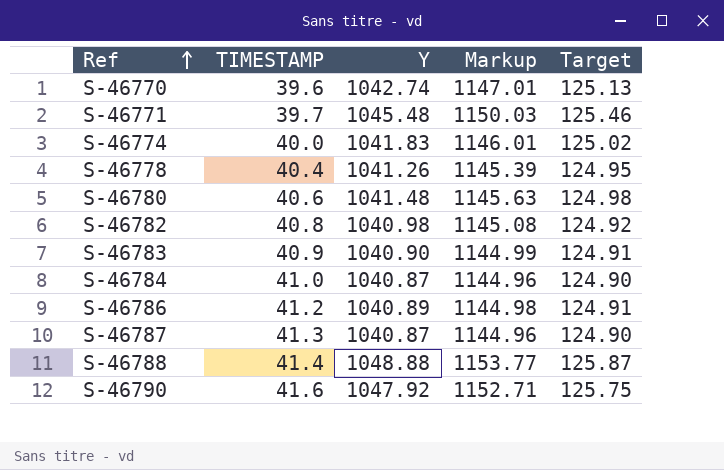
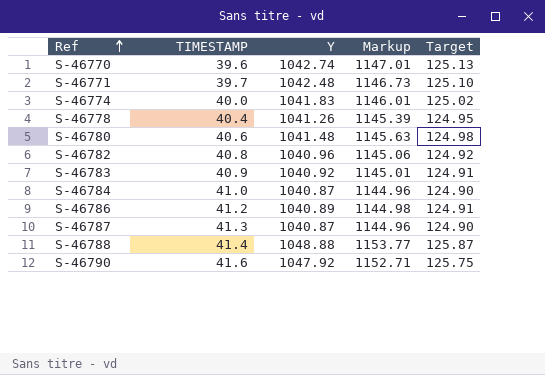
S-46771 | Y: 1045.48 -> 1042.48
S-46771 | Markup: 1150.03 -> 1146.73
S-46771 | Target: 125.46 -> 125.10
S-46782 | Y: 1040.98 -> 1040.96
S-46782 | Markup: 1145.08 -> 1145.06
S-46783 | Y: 1040.90 -> 1040.92
S-46783 | Markup: 1144.99 -> 1145.01

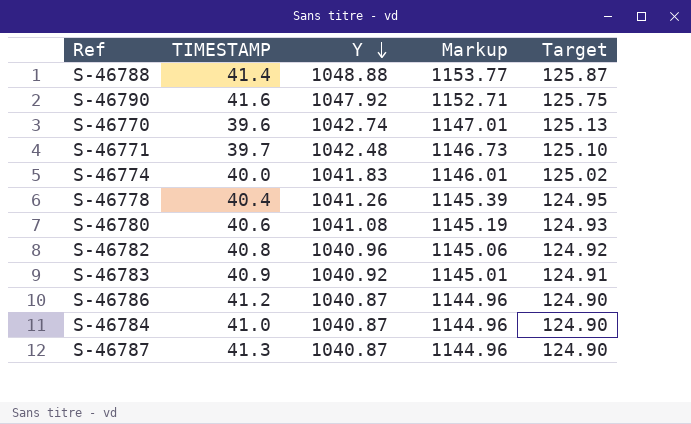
row order: Ref ascending -> Y descending
S-46780 | Y: 1041.48 -> 1041.08
S-46780 | Markup: 1145.63 -> 1145.19
S-46780 | Target: 124.98 -> 124.93
S-46786 | Y: 1040.89 -> 1040.87
S-46786 | Markup: 1144.98 -> 1144.96
S-46786 | Target: 124.91 -> 124.90

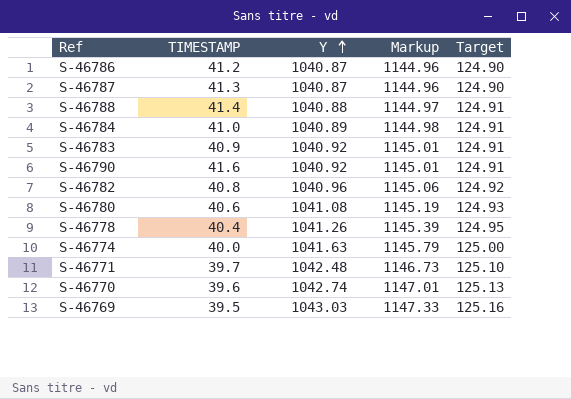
row order: Y descending -> Y ascending
S-46788 | Y: 1048.88 -> 1040.88
S-46788 | Markup: 1153.77 -> 1144.97
S-46788 | Target: 125.87 -> 124.91
S-46784 | Y: 1040.87 -> 1040.89
S-46784 | Markup: 1144.96 -> 1144.98
S-46784 | Target: 124.90 -> 124.91
S-46790 | Y: 1047.92 -> 1040.92
S-46790 | Markup: 1152.71 -> 1145.01
S-46790 | Target: 125.75 -> 124.91
S-46774 | Y: 1041.83 -> 1041.63
S-46774 | Markup: 1146.01 -> 1145.79
S-46774 | Target: 125.02 -> 125.00
row S-46769: none -> 39.5 | 1043.03 | 1147.33 | 125.16

